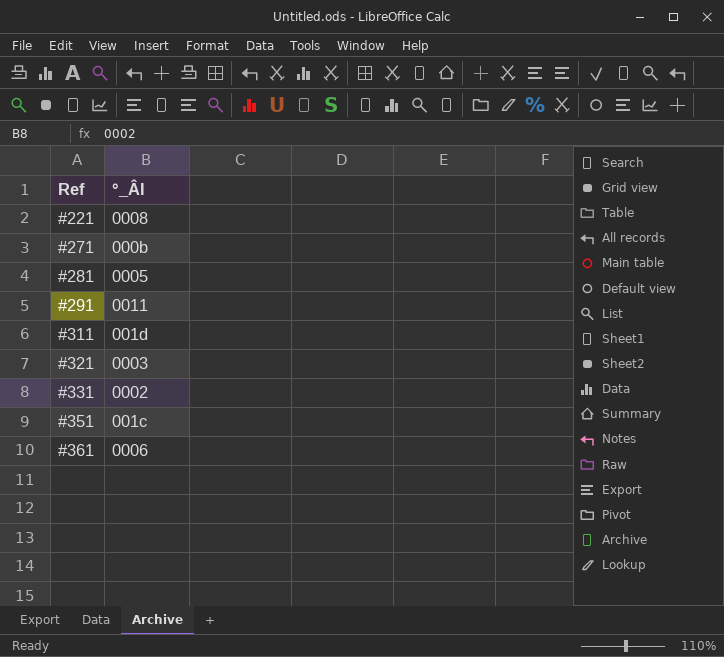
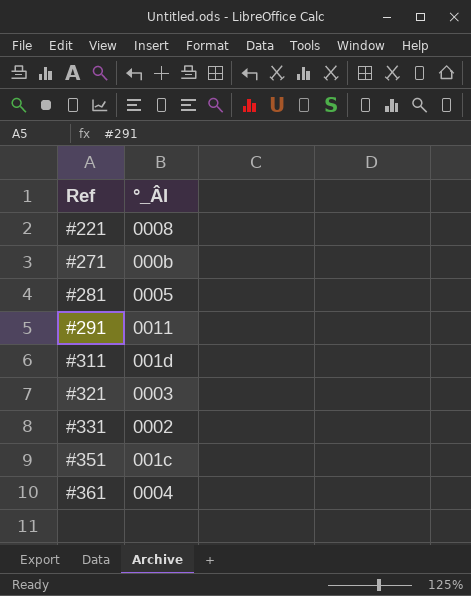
#361 | °_ÂI: 0006 -> 0004

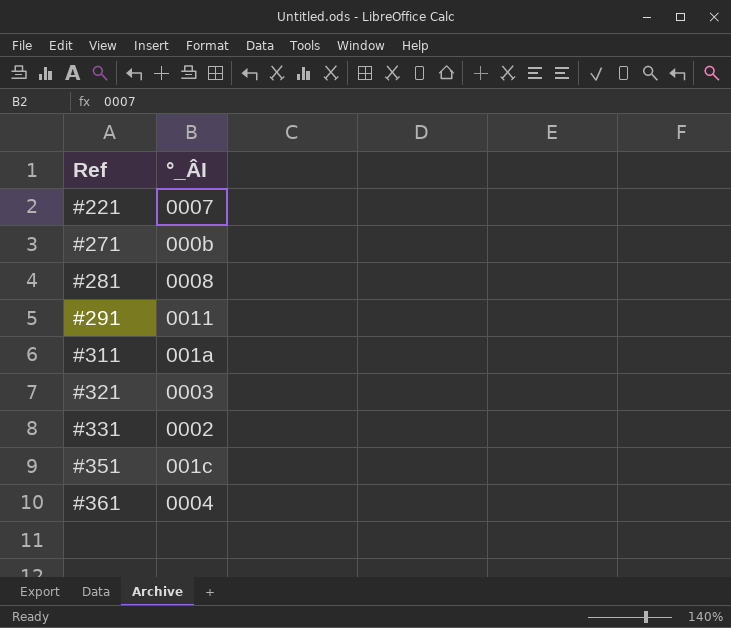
#221 | °_ÂI: 0008 -> 0007
#281 | °_ÂI: 0005 -> 0008
#311 | °_ÂI: 001d -> 001a

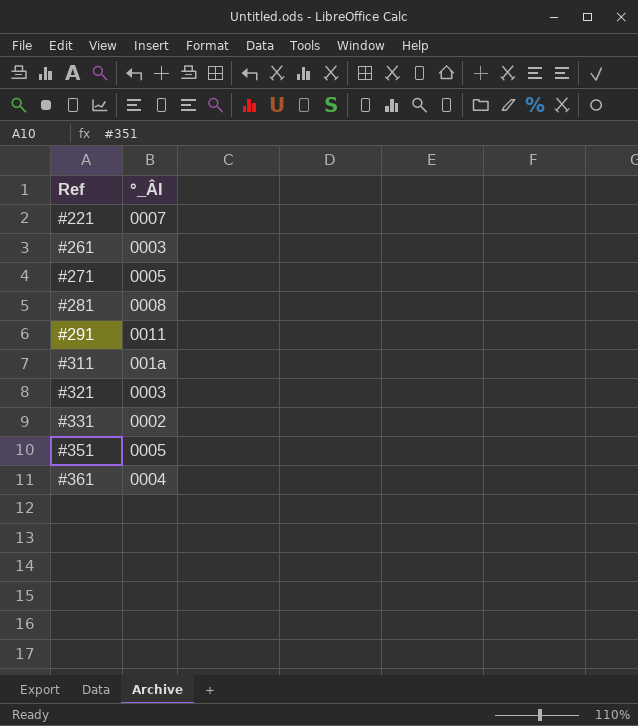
row #261: none -> 0003
#271 | °_ÂI: 000b -> 0005
#351 | °_ÂI: 001c -> 0005

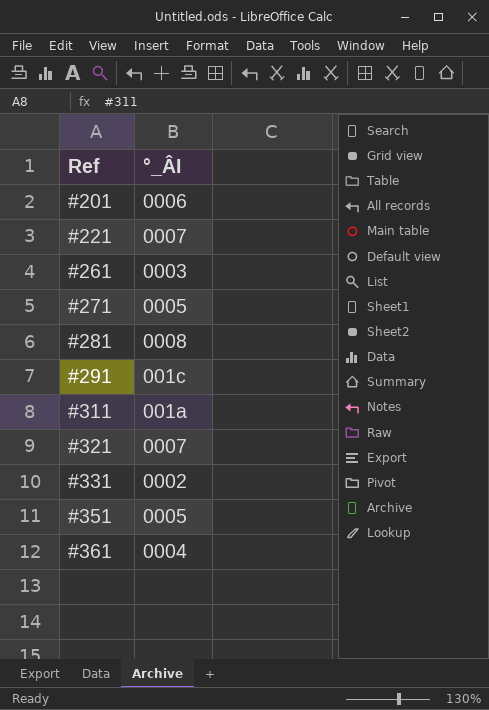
row #201: none -> 0006
#291 | °_ÂI: 0011 -> 001c
#321 | °_ÂI: 0003 -> 0007

